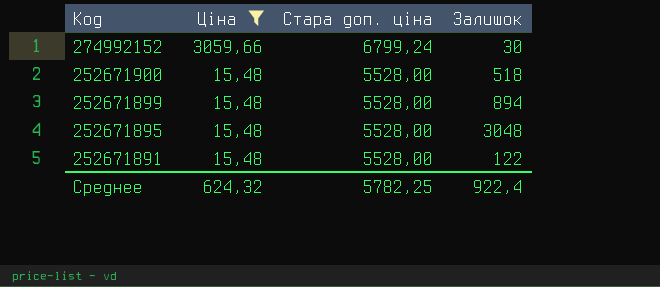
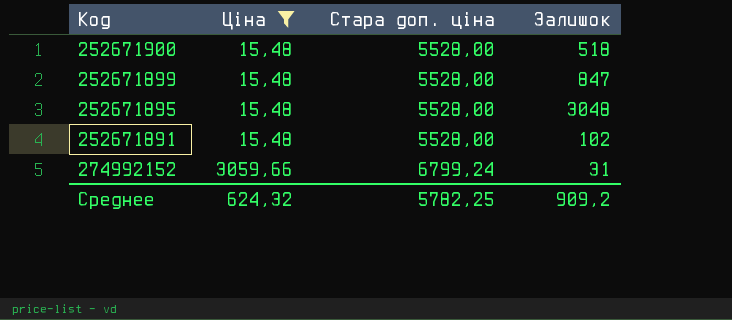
row order: Код descending -> Ціна ascending
252671899 | Залишок: 894 -> 847
252671891 | Залишок: 122 -> 102
274992152 | Залишок: 30 -> 31
Среднее | Залишок: 922,4 -> 909,2

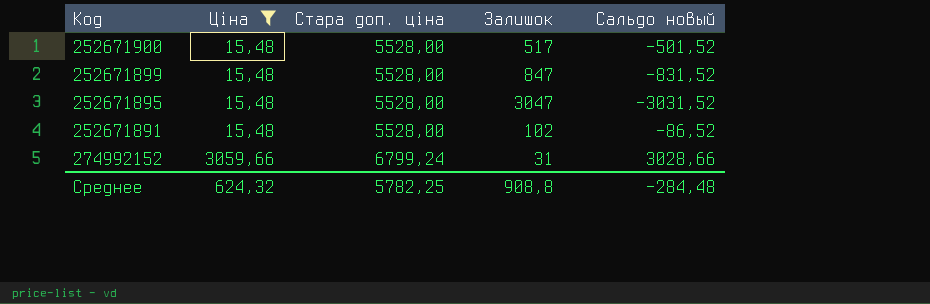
column Сальдо новый | formula: none -> [Ціна] - [Залишок]
252671900 | Залишок: 518 -> 517
252671895 | Залишок: 3048 -> 3047
Среднее | Залишок: 909,2 -> 908,8

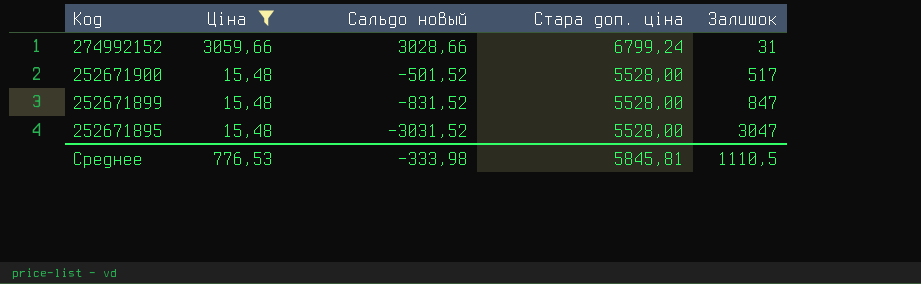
row order: Ціна ascending -> Код descending
column Сальдо новый | position: 5 -> 3
row 252671891: 15,48 | 5528,00 | 102 | -86,52 -> none
Среднее | Ціна: 624,32 -> 776,53
Среднее | Сальдо новый: -284,48 -> -333,98
Среднее | Стара доп. ціна: 5782,25 -> 5845,81
Среднее | Залишок: 908,8 -> 1110,5

